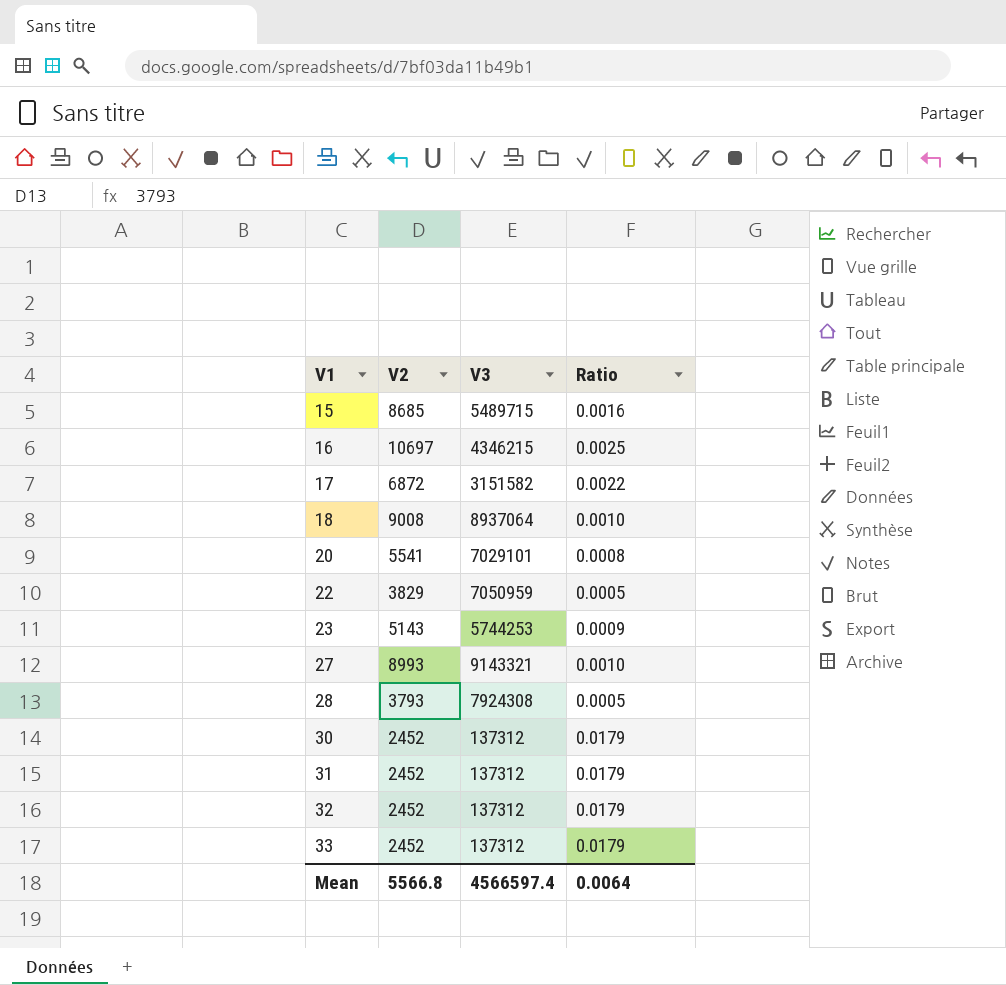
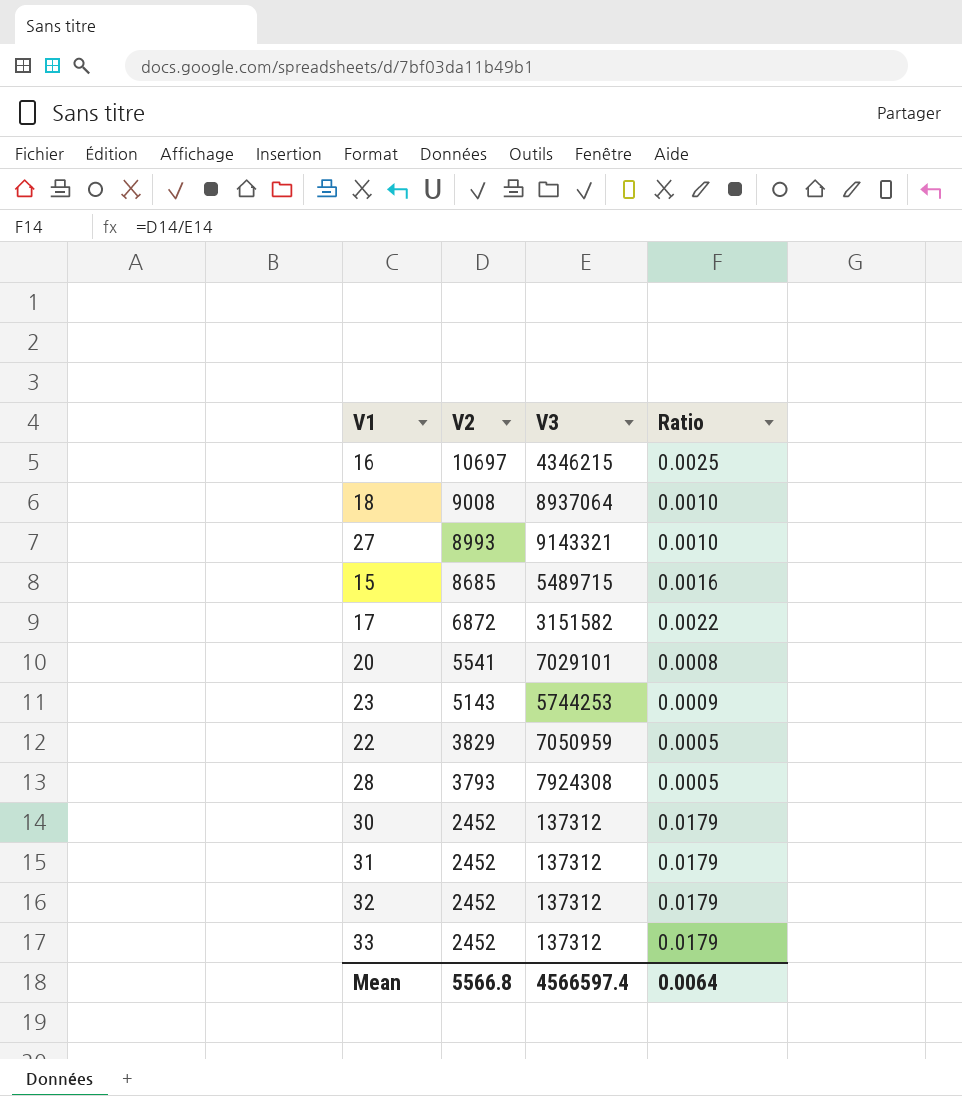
row order: V1 ascending -> V2 descending

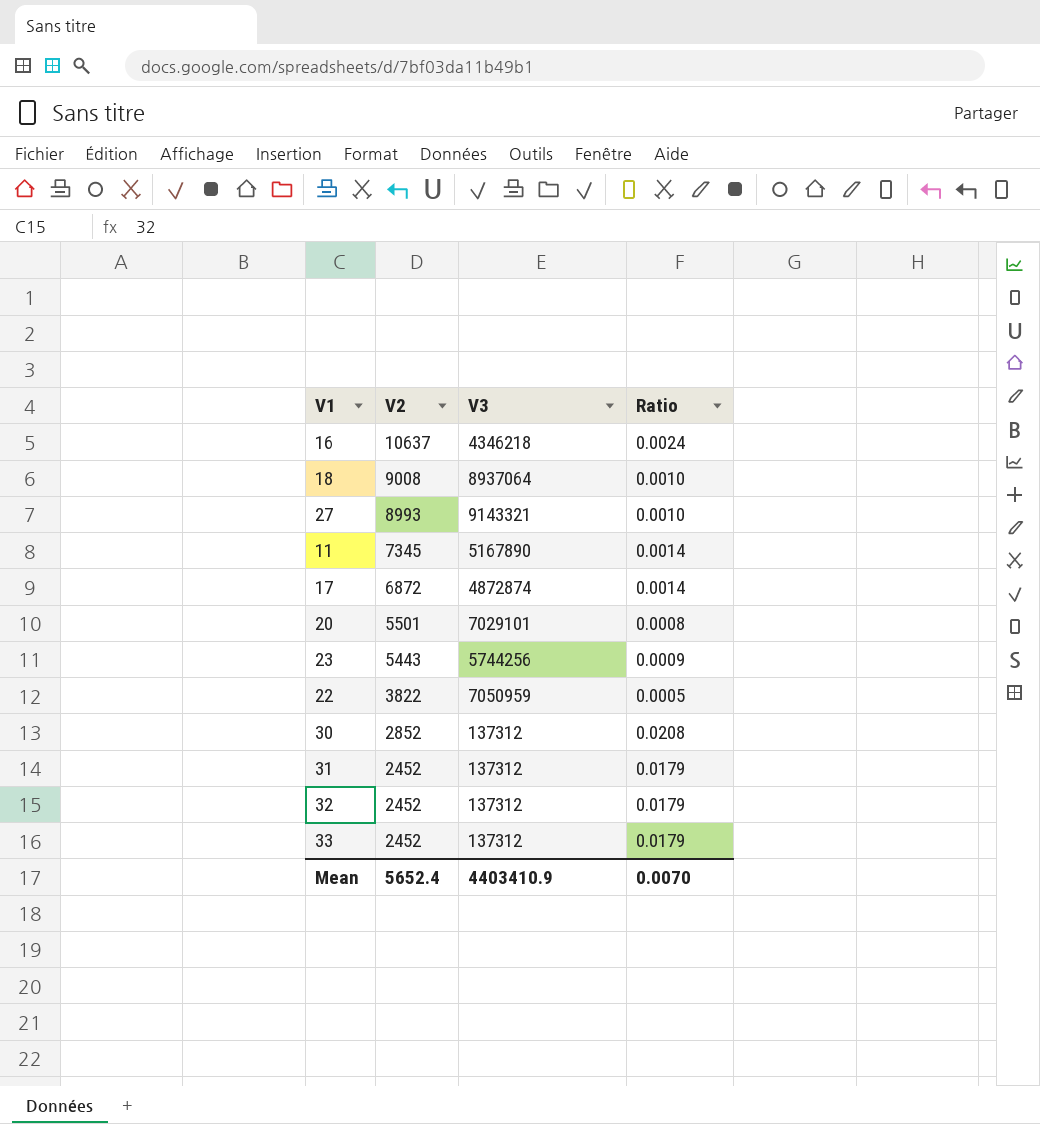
row 15: 8685 | 5489715 | 0.0016 -> none
row 28: 3793 | 7924308 | 0.0005 -> none
16 | V2: 10697 -> 10637
16 | V3: 4346215 -> 4346218
16 | Ratio: 0.0025 -> 0.0024
row 11: none -> 7345 | 5167890 | 0.0014
17 | V3: 3151582 -> 4872874
17 | Ratio: 0.0022 -> 0.0014
20 | V2: 5541 -> 5501
23 | V2: 5143 -> 5443
23 | V3: 5744253 -> 5744256
22 | V2: 3829 -> 3822
30 | V2: 2452 -> 2852
30 | Ratio: 0.0179 -> 0.0208
Mean | V2: 5566.8 -> 5652.4
Mean | V3: 4566597.4 -> 4403410.9
Mean | Ratio: 0.0064 -> 0.0070

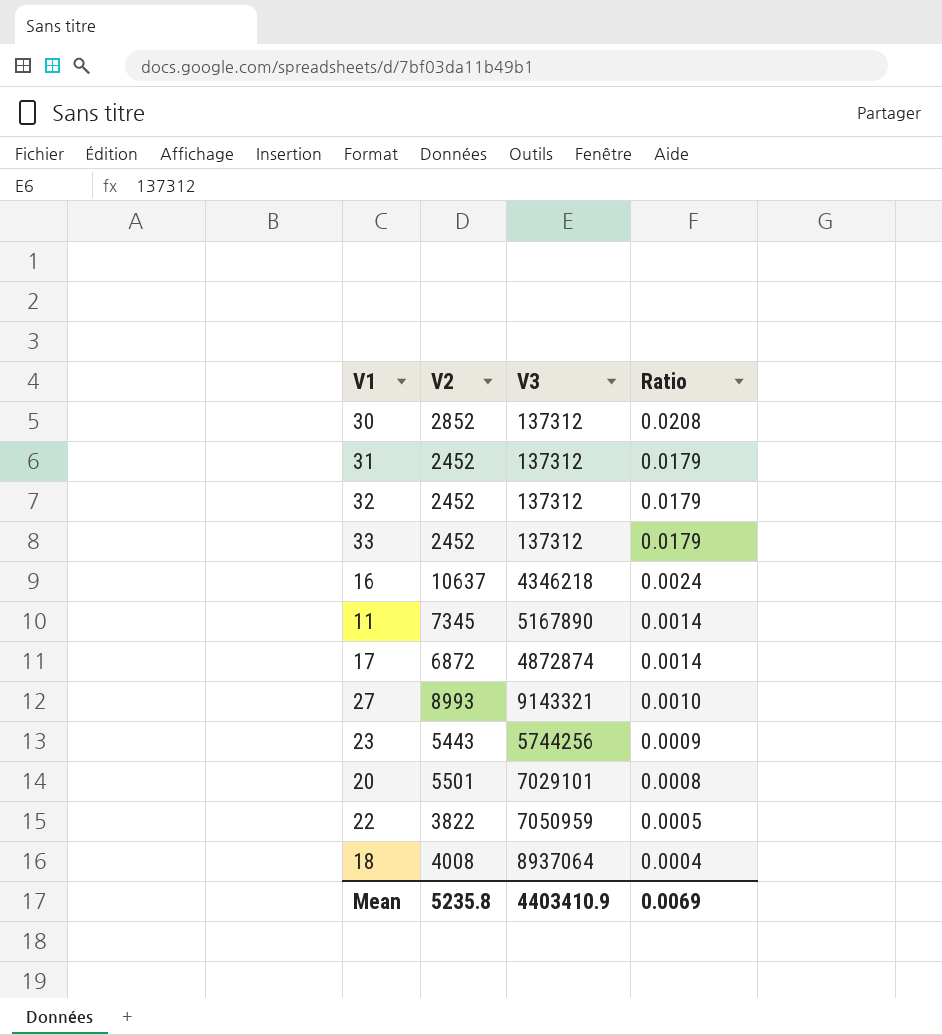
row order: V2 descending -> Ratio descending
18 | V2: 9008 -> 4008
18 | Ratio: 0.0010 -> 0.0004
Mean | V2: 5652.4 -> 5235.8
Mean | Ratio: 0.0070 -> 0.0069

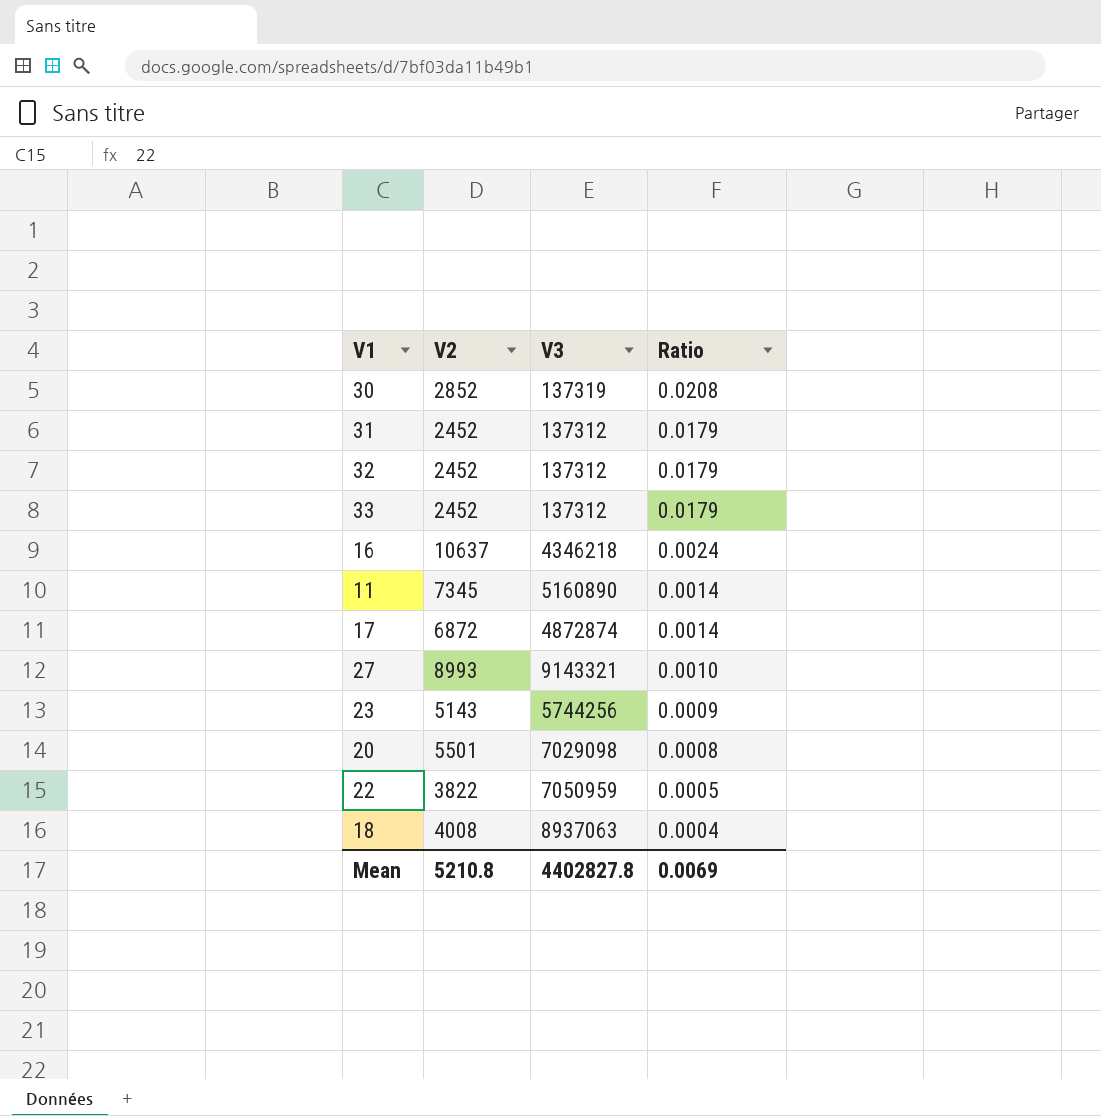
30 | V3: 137312 -> 137319
11 | V3: 5167890 -> 5160890
23 | V2: 5443 -> 5143
20 | V3: 7029101 -> 7029098
18 | V3: 8937064 -> 8937063
Mean | V2: 5235.8 -> 5210.8
Mean | V3: 4403410.9 -> 4402827.8

